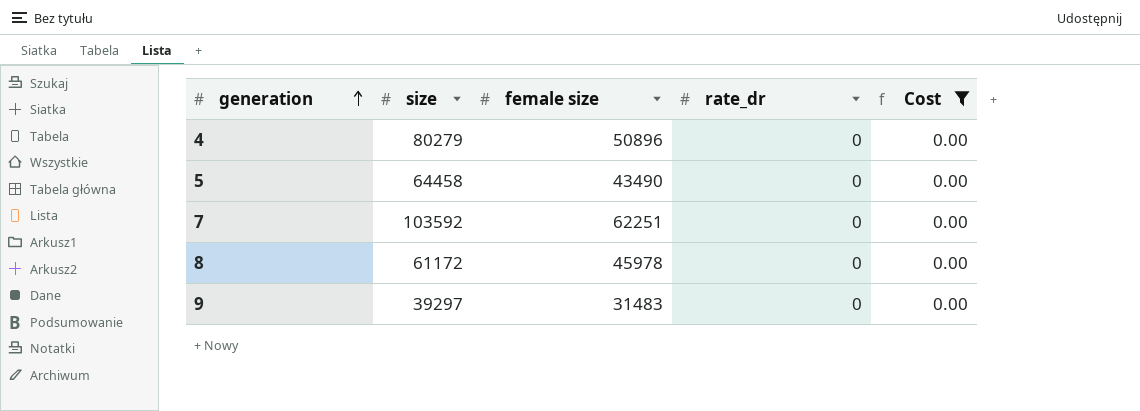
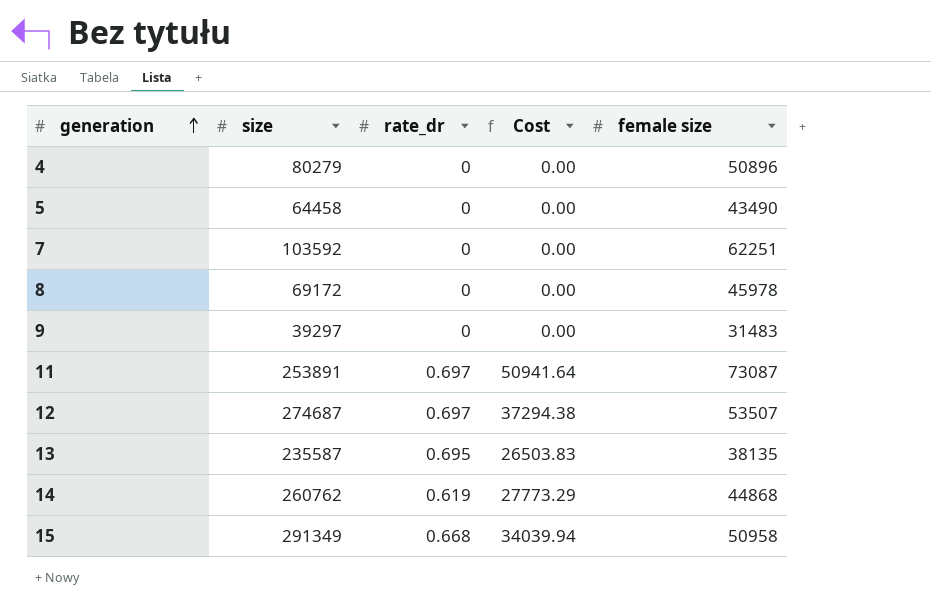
filter: Cost = 0.00 -> none
column female size | position: 3 -> 5
8 | size: 61172 -> 69172

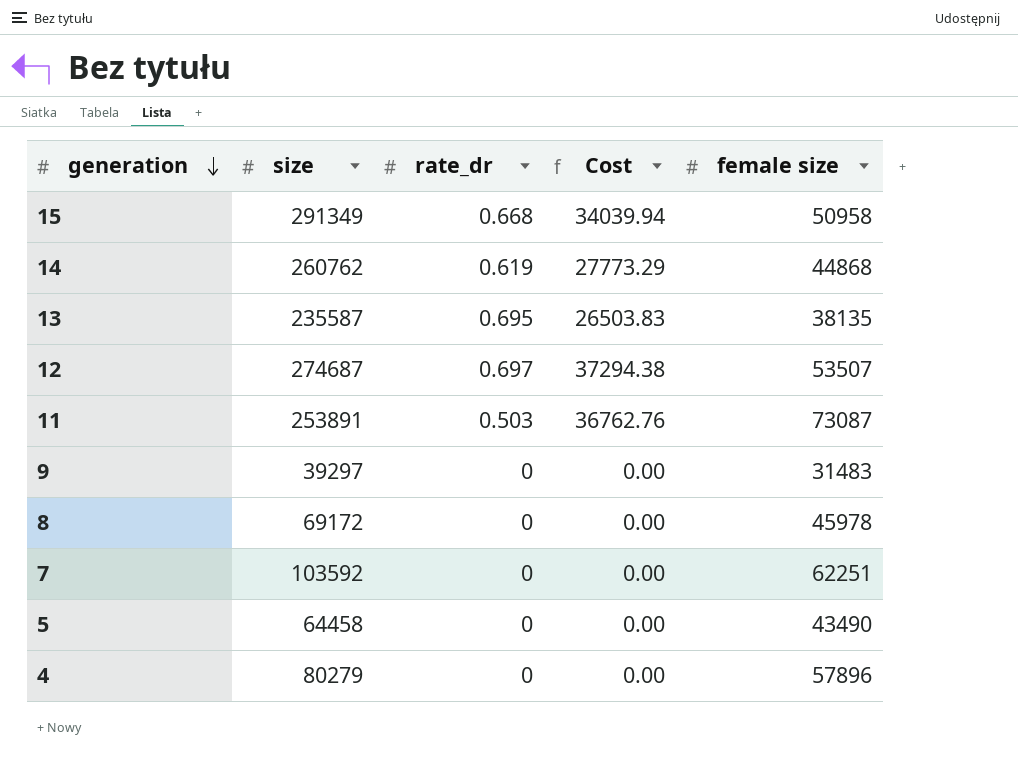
row order: generation ascending -> generation descending
11 | rate_dr: 0.697 -> 0.503
11 | Cost: 50941.64 -> 36762.76
4 | female size: 50896 -> 57896

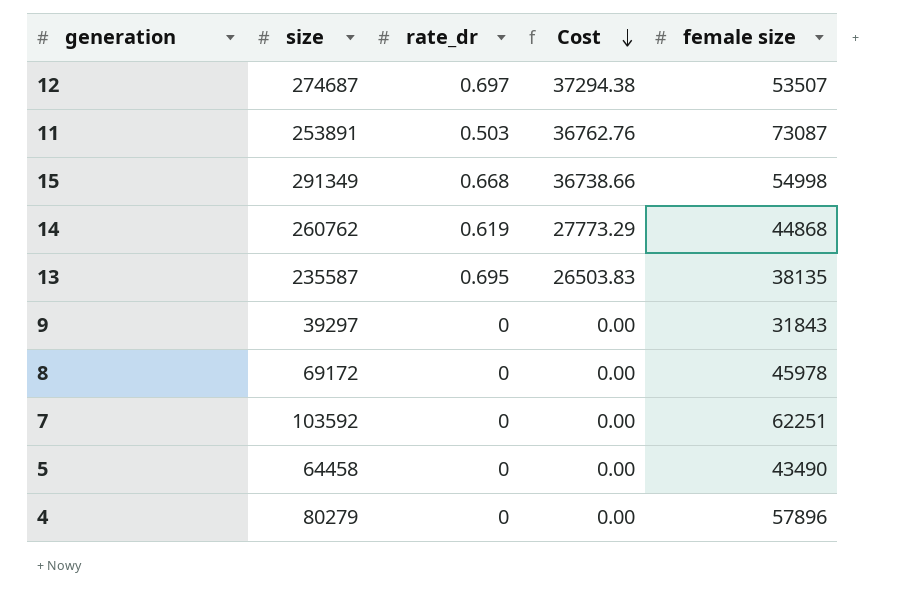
row order: generation descending -> Cost descending
15 | Cost: 34039.94 -> 36738.66
15 | female size: 50958 -> 54998
9 | female size: 31483 -> 31843

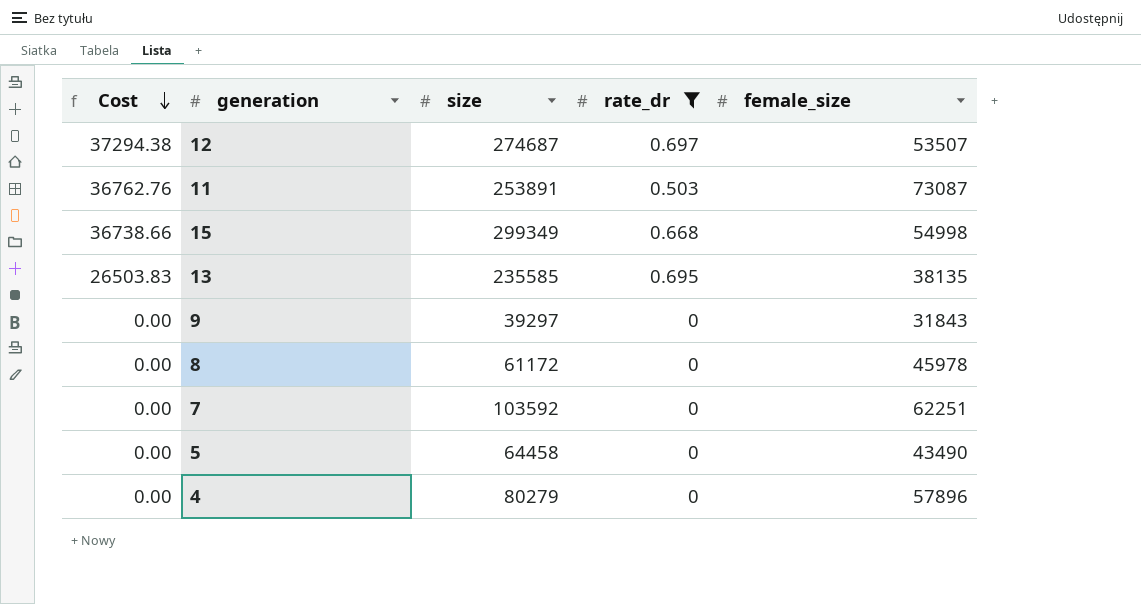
filter: none -> rate_dr != 0.619
column Cost | position: 4 -> 1
column name: female size -> female_size
15 | size: 291349 -> 299349
13 | size: 235587 -> 235585
8 | size: 69172 -> 61172

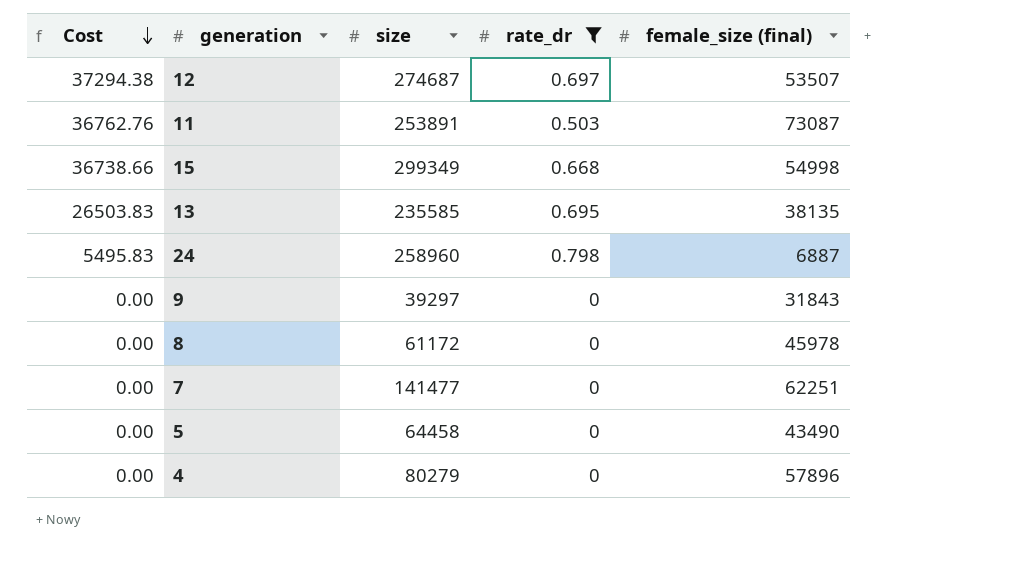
column name: female_size -> female_size (final)
row 24: none -> 5495.83 | 258960 | 0.798 | 6887
7 | size: 103592 -> 141477

